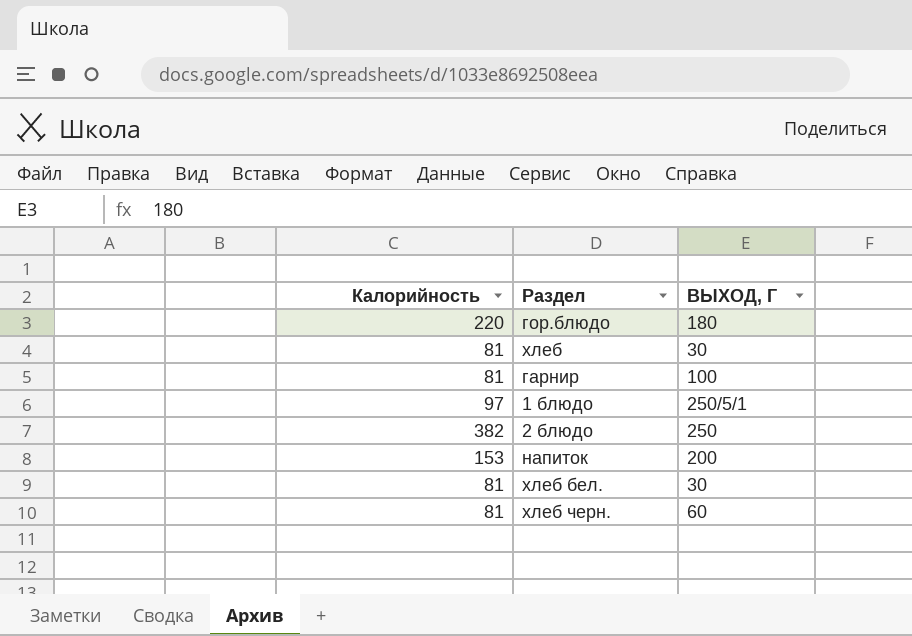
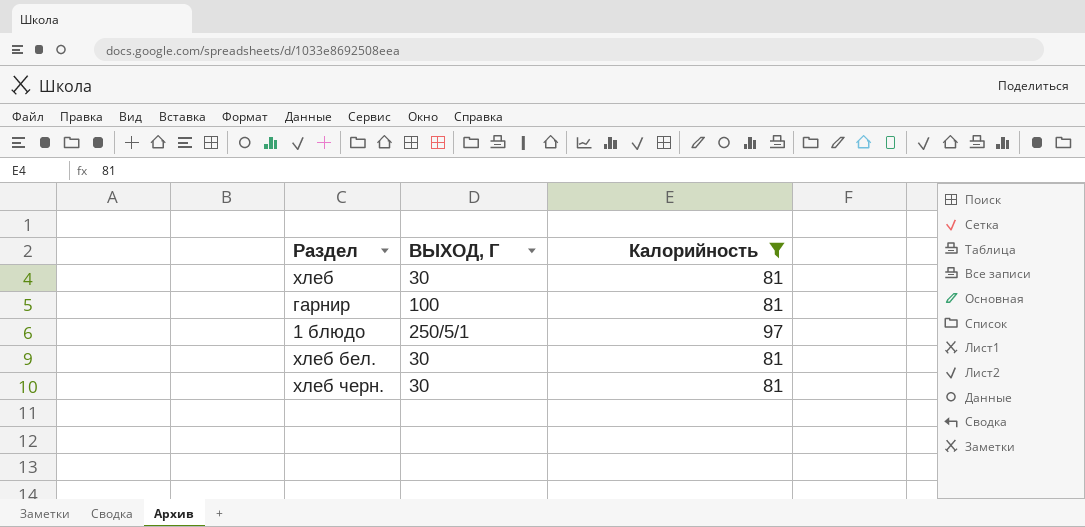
filter: none -> Калорийность <= 97
column Калорийность | position: 1 -> 3
хлеб черн. | ВЫХОД, Г: 60 -> 30

